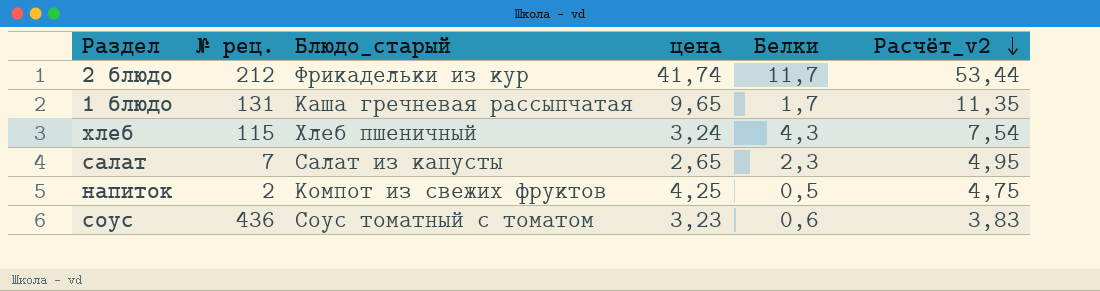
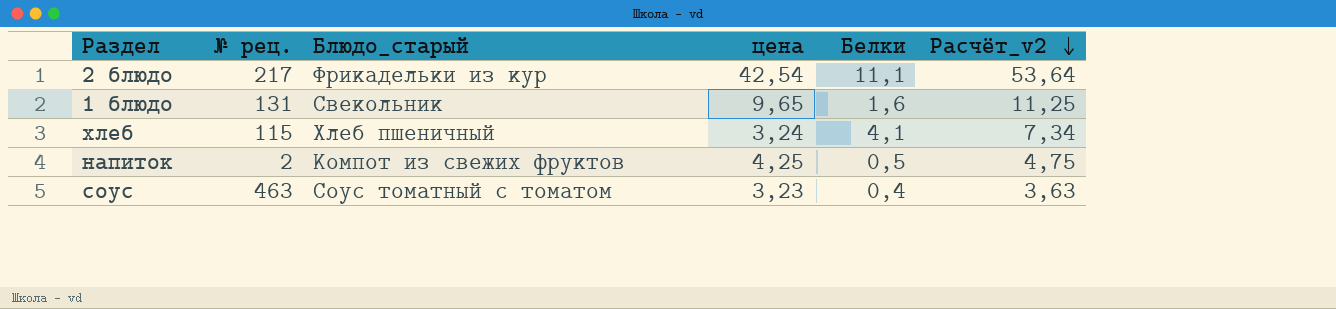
row салат: 7 | Салат из капусты | 2,65 | 2,3 | 4,95 -> none
2 блюдо | № рец.: 212 -> 217
2 блюдо | цена: 41,74 -> 42,54
2 блюдо | Белки: 11,7 -> 11,1
2 блюдо | Расчёт_v2: 53,44 -> 53,64
1 блюдо | Блюдо_старый: Каша гречневая рассыпчатая -> Свекольник
1 блюдо | Белки: 1,7 -> 1,6
1 блюдо | Расчёт_v2: 11,35 -> 11,25
хлеб | Белки: 4,3 -> 4,1
хлеб | Расчёт_v2: 7,54 -> 7,34
соус | № рец.: 436 -> 463
соус | Белки: 0,6 -> 0,4
соус | Расчёт_v2: 3,83 -> 3,63

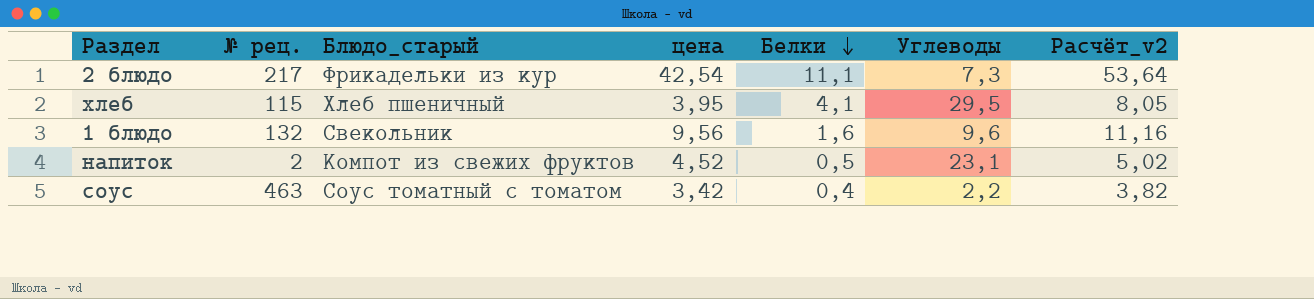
row order: Расчёт_v2 descending -> Белки descending
column Углеводы | position: none -> 6
хлеб | цена: 3,24 -> 3,95
хлеб | Расчёт_v2: 7,34 -> 8,05
1 блюдо | № рец.: 131 -> 132
1 блюдо | цена: 9,65 -> 9,56
1 блюдо | Расчёт_v2: 11,25 -> 11,16
напиток | цена: 4,25 -> 4,52
напиток | Расчёт_v2: 4,75 -> 5,02
соус | цена: 3,23 -> 3,42
соус | Расчёт_v2: 3,63 -> 3,82

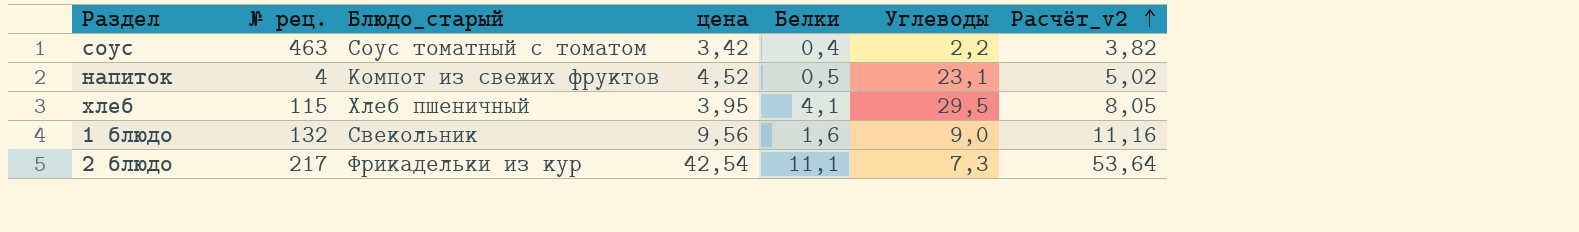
row order: Белки descending -> Расчёт_v2 ascending
напиток | № рец.: 2 -> 4
1 блюдо | Углеводы: 9,6 -> 9,0

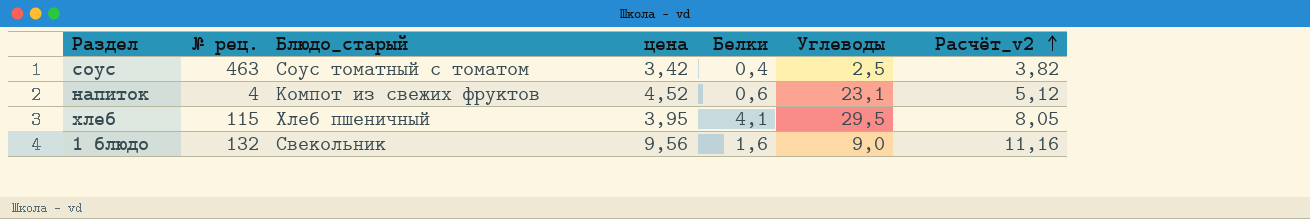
row 2 блюдо: 217 | Фрикадельки из кур | 42,54 | 11,1 | 7,3 | 53,64 -> none
соус | Углеводы: 2,2 -> 2,5
напиток | Белки: 0,5 -> 0,6
напиток | Расчёт_v2: 5,02 -> 5,12

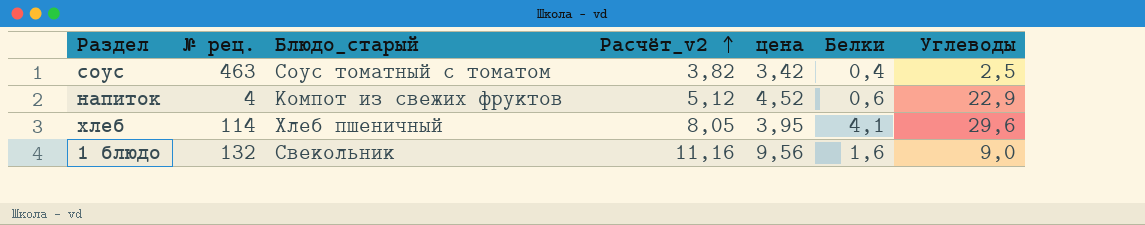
column Расчёт_v2 | position: 7 -> 4
напиток | Углеводы: 23,1 -> 22,9
хлеб | № рец.: 115 -> 114
хлеб | Углеводы: 29,5 -> 29,6

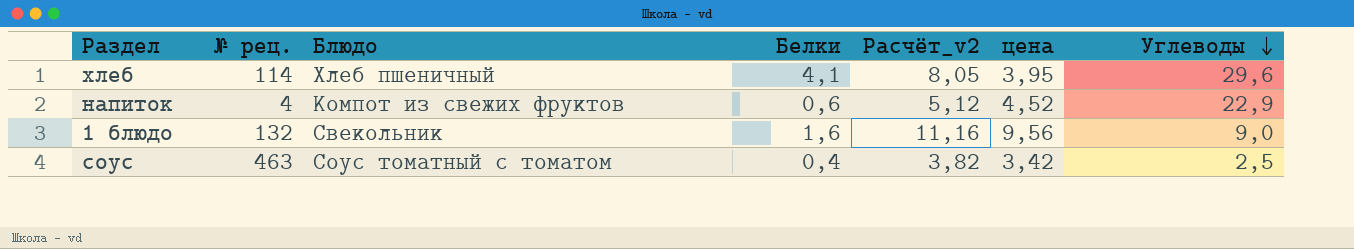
row order: Расчёт_v2 ascending -> Углеводы descending
column name: Блюдо_старый -> Блюдо
column Белки | position: 6 -> 4

